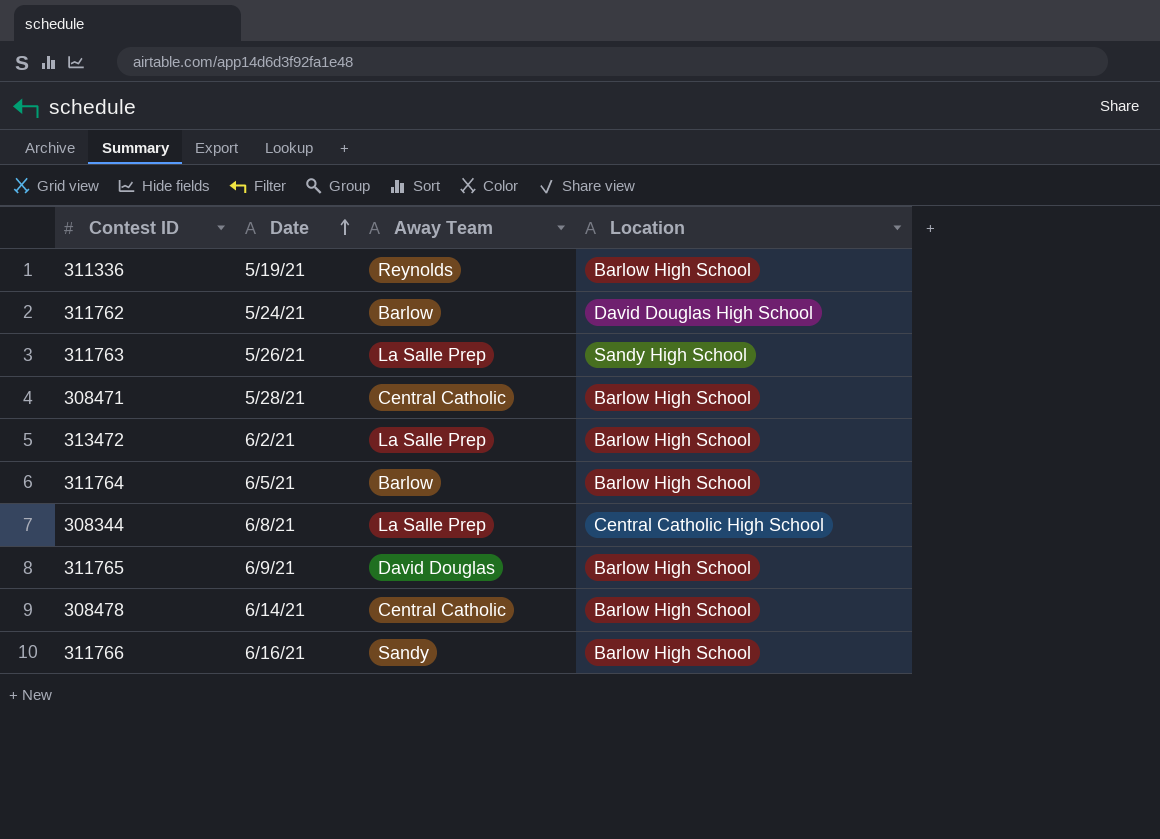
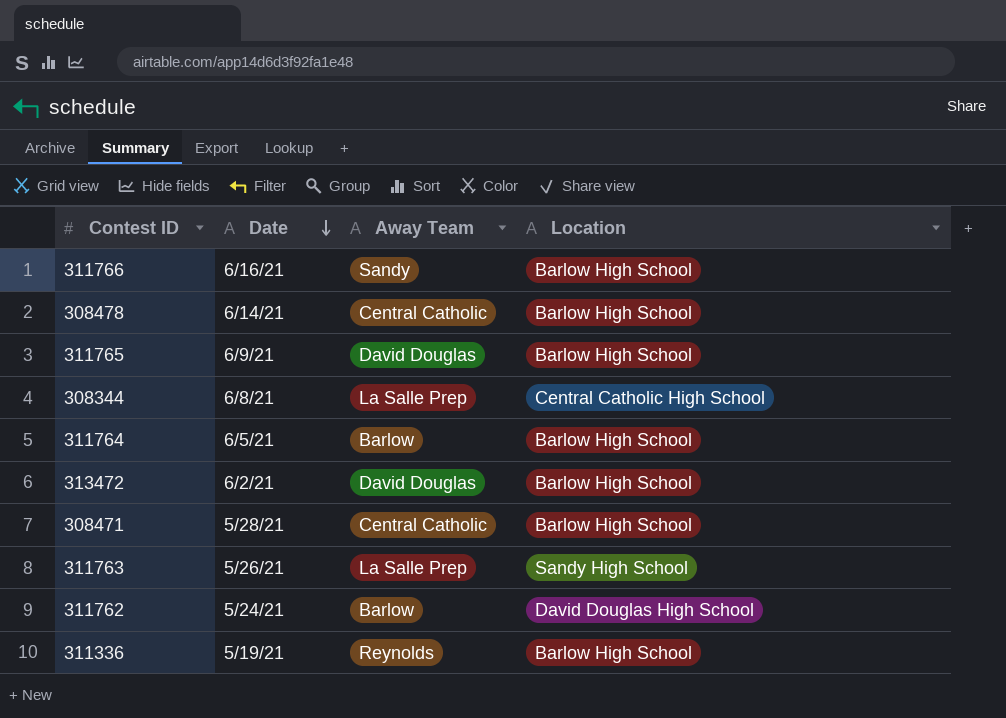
row order: Date ascending -> Date descending
313472 | Away Team: La Salle Prep -> David Douglas

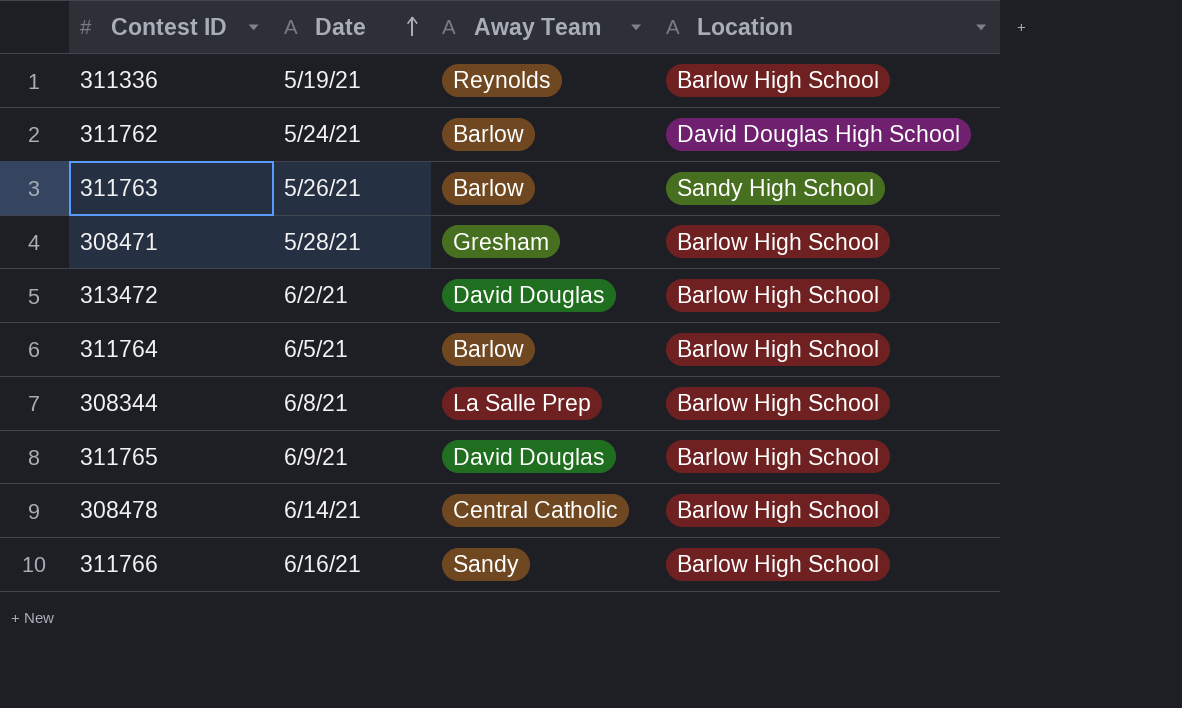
row order: Date descending -> Date ascending
311763 | Away Team: La Salle Prep -> Barlow
308471 | Away Team: Central Catholic -> Gresham
308344 | Location: Central Catholic High School -> Barlow High School

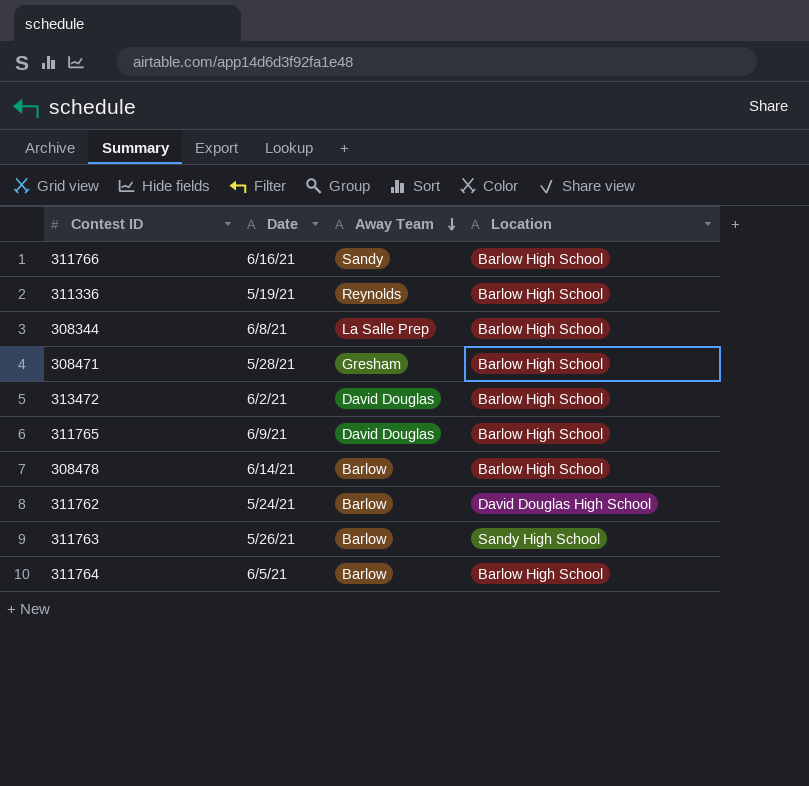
row order: Date ascending -> Away Team descending
308478 | Away Team: Central Catholic -> Barlow

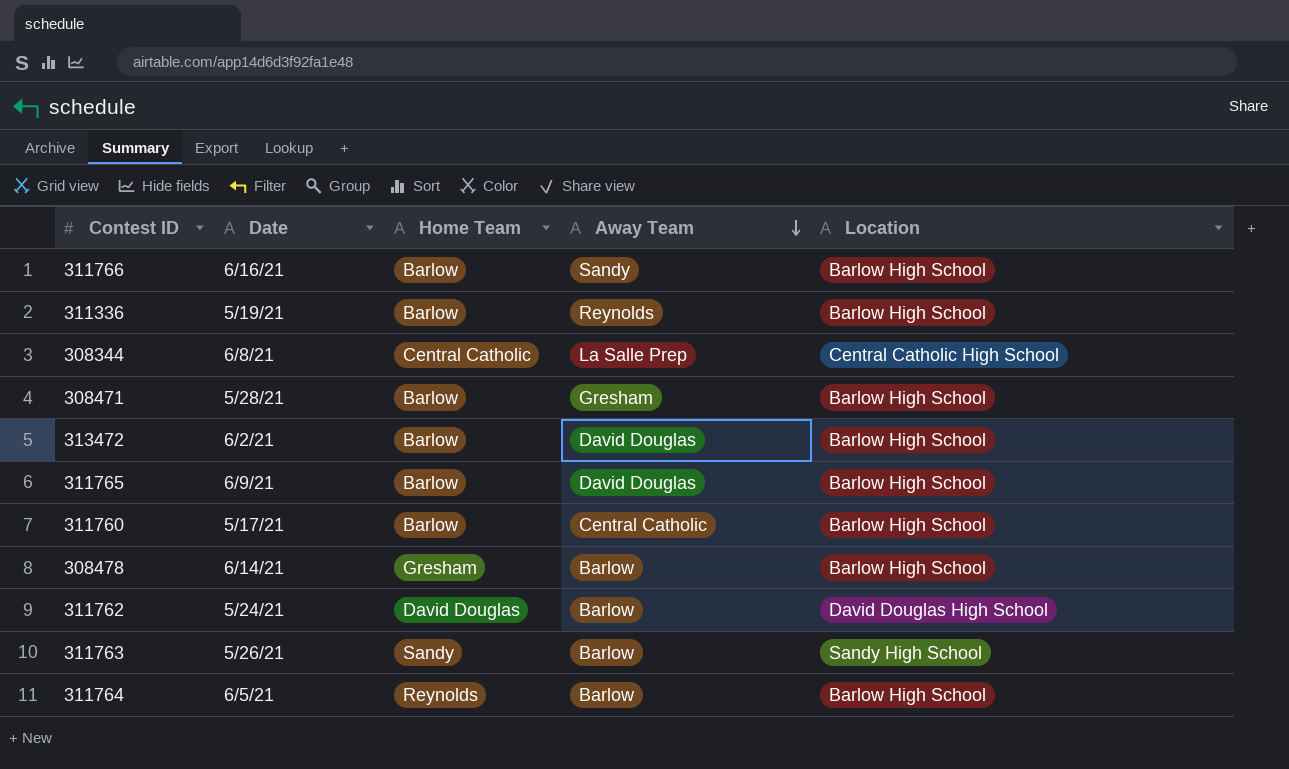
column Home Team | position: none -> 3
308344 | Location: Barlow High School -> Central Catholic High School
row 311760: none -> 5/17/21 | Barlow | Central Catholic | Barlow High School

